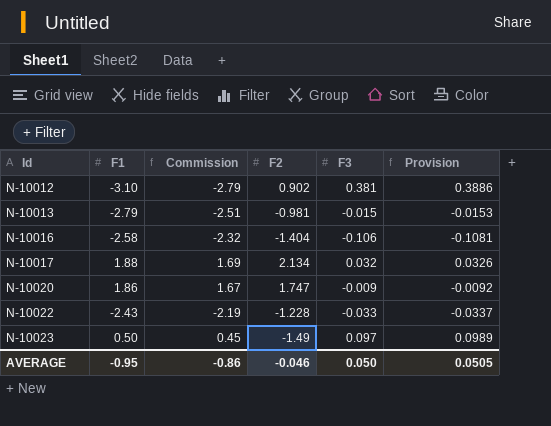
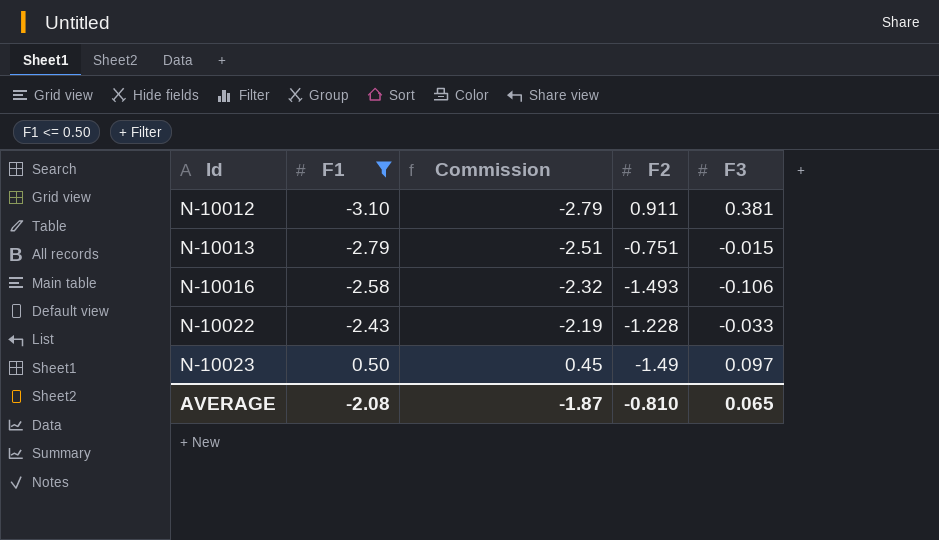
filter: none -> F1 <= 0.50
column Provision | formula: [F3] * 1.02 -> none
N-10012 | F2: 0.902 -> 0.911
N-10013 | F2: -0.981 -> -0.751
N-10016 | F2: -1.404 -> -1.493
AVERAGE | F1: -0.95 -> -2.08
AVERAGE | Commission: -0.86 -> -1.87
AVERAGE | F2: -0.046 -> -0.810
AVERAGE | F3: 0.050 -> 0.065

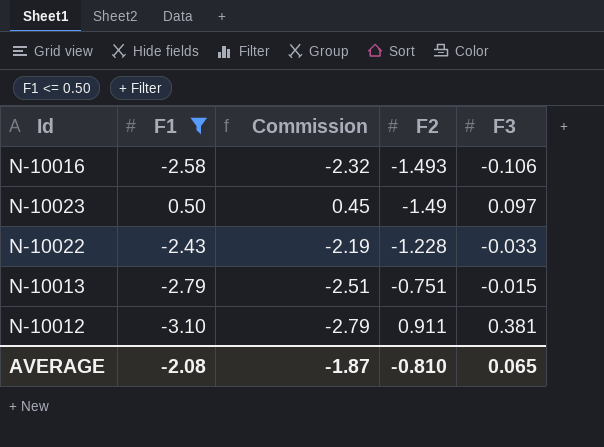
row order: Id ascending -> F2 ascending

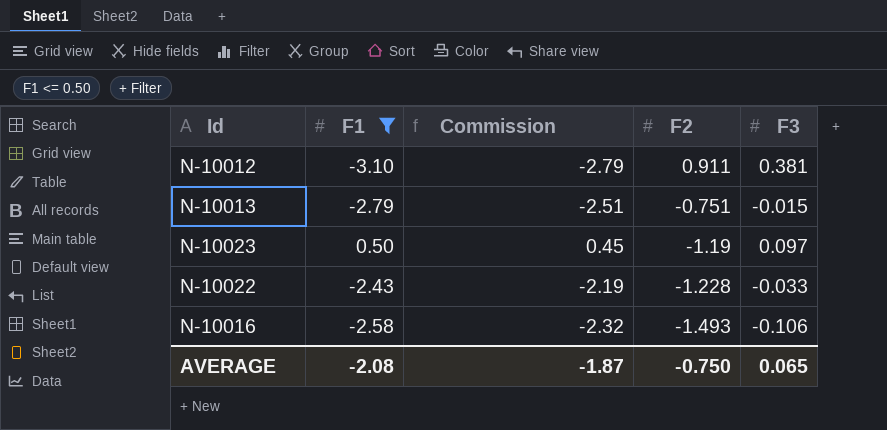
row order: F2 ascending -> F2 descending
N-10023 | F2: -1.49 -> -1.19
AVERAGE | F2: -0.810 -> -0.750

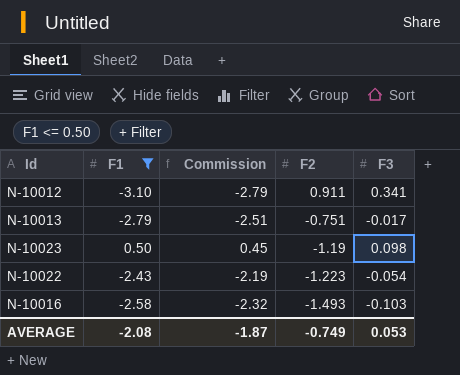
N-10012 | F3: 0.381 -> 0.341
N-10013 | F3: -0.015 -> -0.017
N-10023 | F3: 0.097 -> 0.098
N-10022 | F2: -1.228 -> -1.223
N-10022 | F3: -0.033 -> -0.054
N-10016 | F3: -0.106 -> -0.103
AVERAGE | F2: -0.750 -> -0.749
AVERAGE | F3: 0.065 -> 0.053

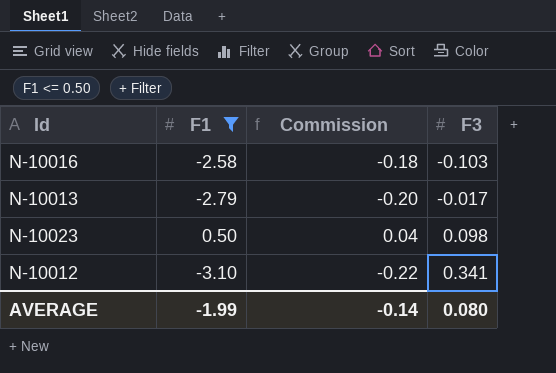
row order: F2 descending -> F3 ascending
column F2 | position: 4 -> none
column Commission | formula: [F1] * 0.9 -> [F1] * 0.07
row N-10022: -2.43 | -2.19 | -1.223 | -0.054 -> none
AVERAGE | F1: -2.08 -> -1.99
AVERAGE | Commission: -1.87 -> -0.14
AVERAGE | F3: 0.053 -> 0.080

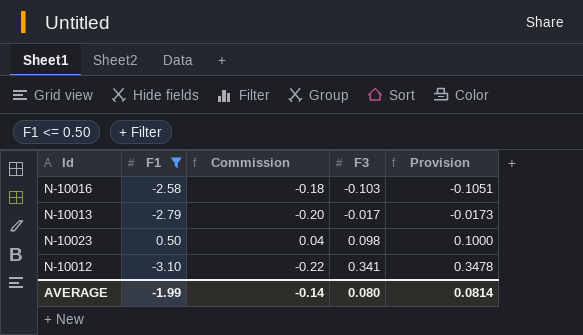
column Provision | formula: none -> [F3] * 1.02

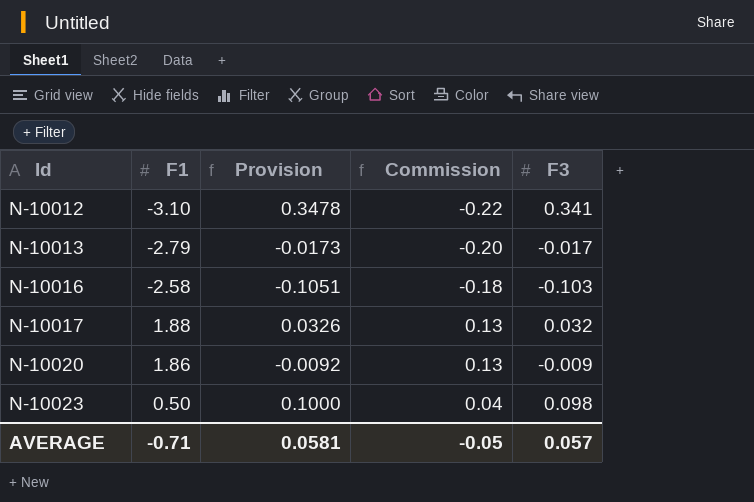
filter: F1 <= 0.50 -> none
row order: F3 ascending -> Id ascending
column Provision | position: 5 -> 3
AVERAGE | F1: -1.99 -> -0.71
AVERAGE | Provision: 0.0814 -> 0.0581
AVERAGE | Commission: -0.14 -> -0.05
AVERAGE | F3: 0.080 -> 0.057

